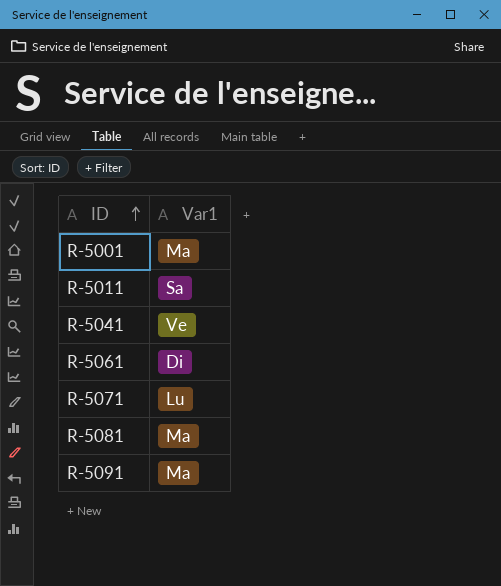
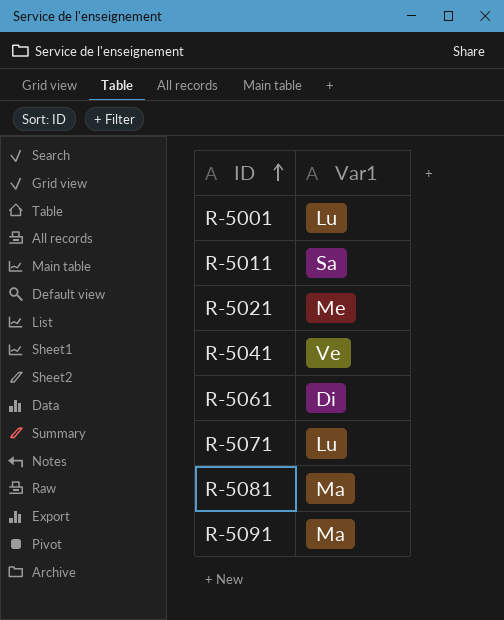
R-5001 | Var1: Ma -> Lu
row R-5021: none -> Me

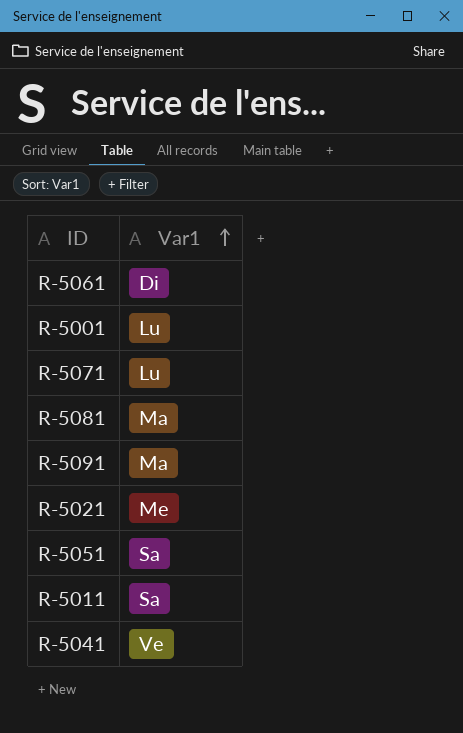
row order: ID ascending -> Var1 ascending
row R-5051: none -> Sa

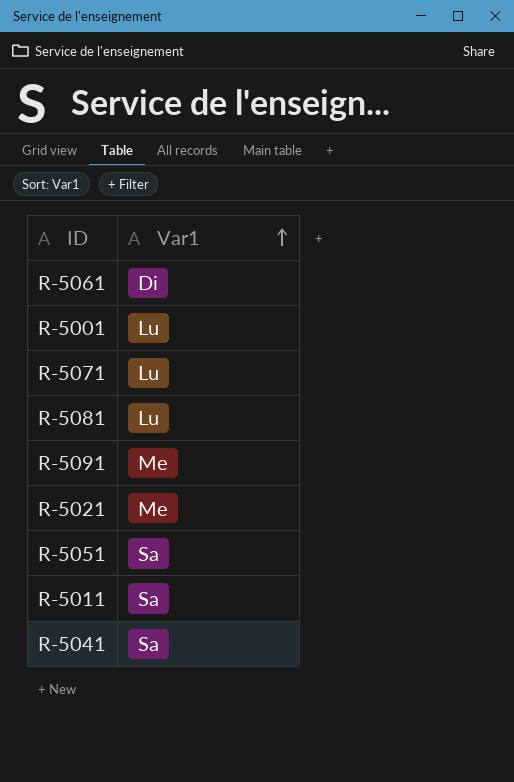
R-5081 | Var1: Ma -> Lu
R-5091 | Var1: Ma -> Me
R-5041 | Var1: Ve -> Sa

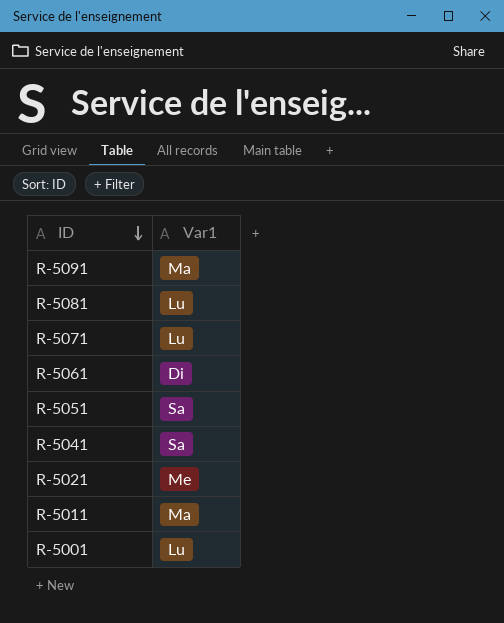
row order: Var1 ascending -> ID descending
R-5091 | Var1: Me -> Ma
R-5011 | Var1: Sa -> Ma

